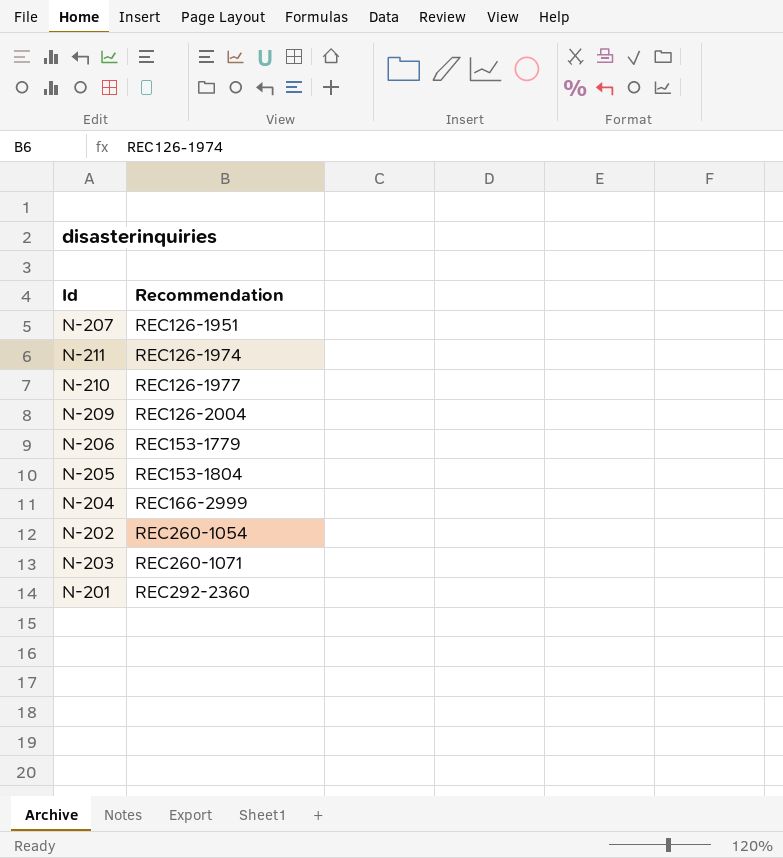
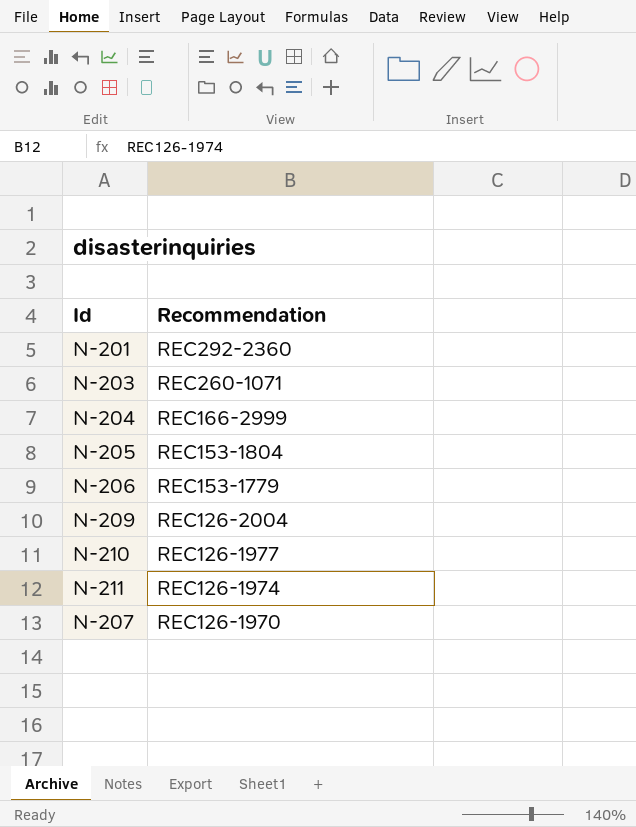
row order: Recommendation ascending -> Recommendation descending
row N-202: REC260-1054 -> none
N-207 | Recommendation: REC126-1951 -> REC126-1970

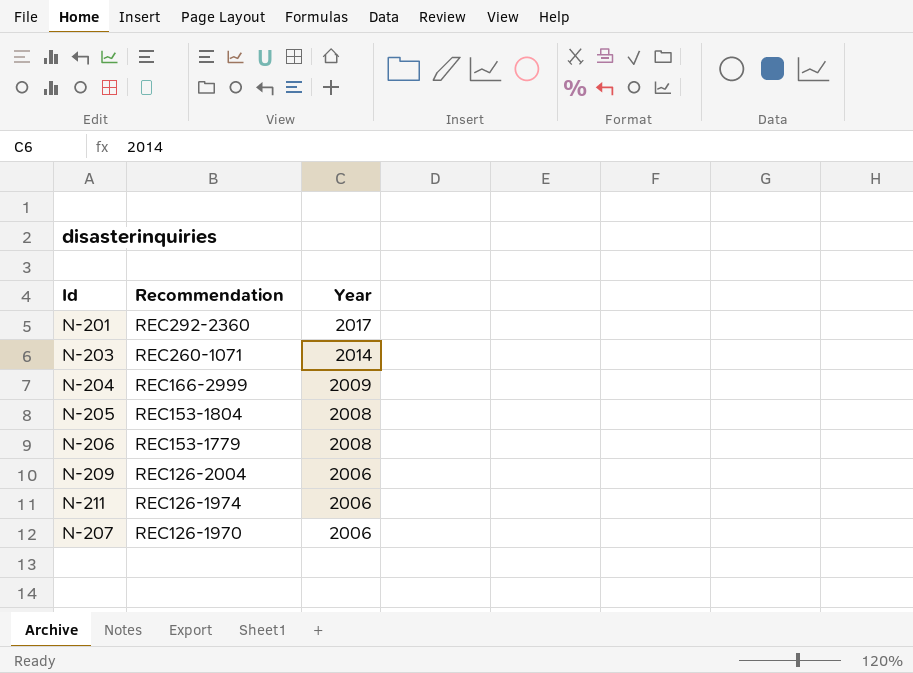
column Year | position: none -> 3
row N-210: REC126-1977 -> none

